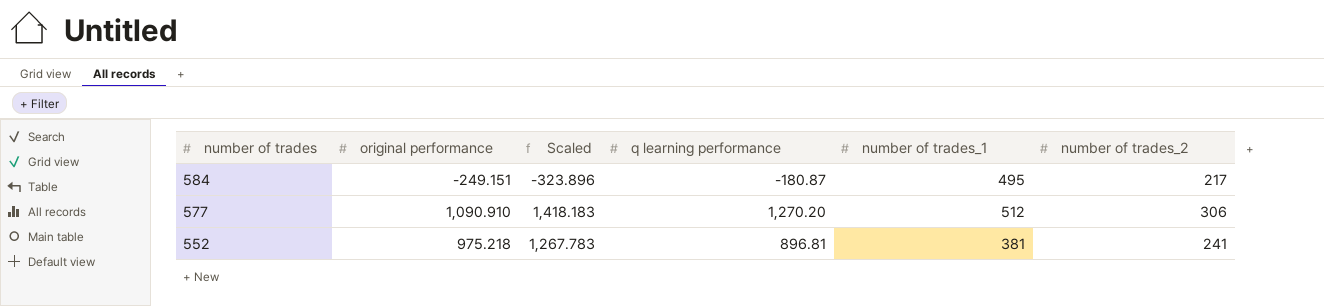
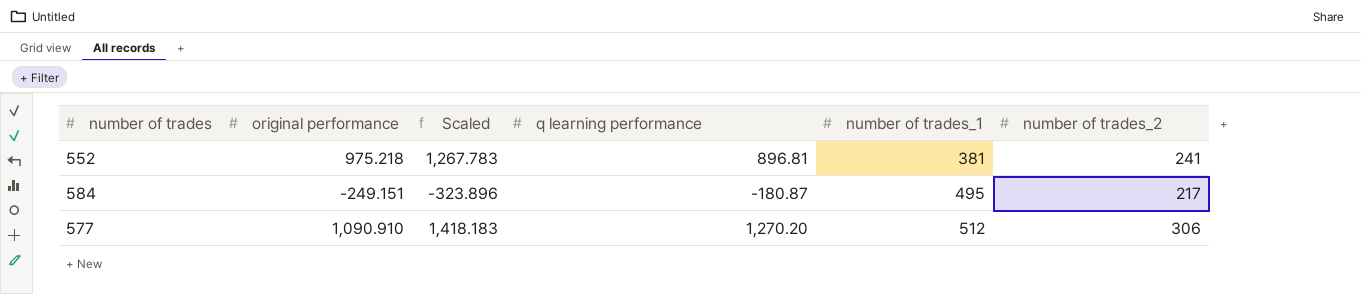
row order: number of trades descending -> number of trades_1 ascending

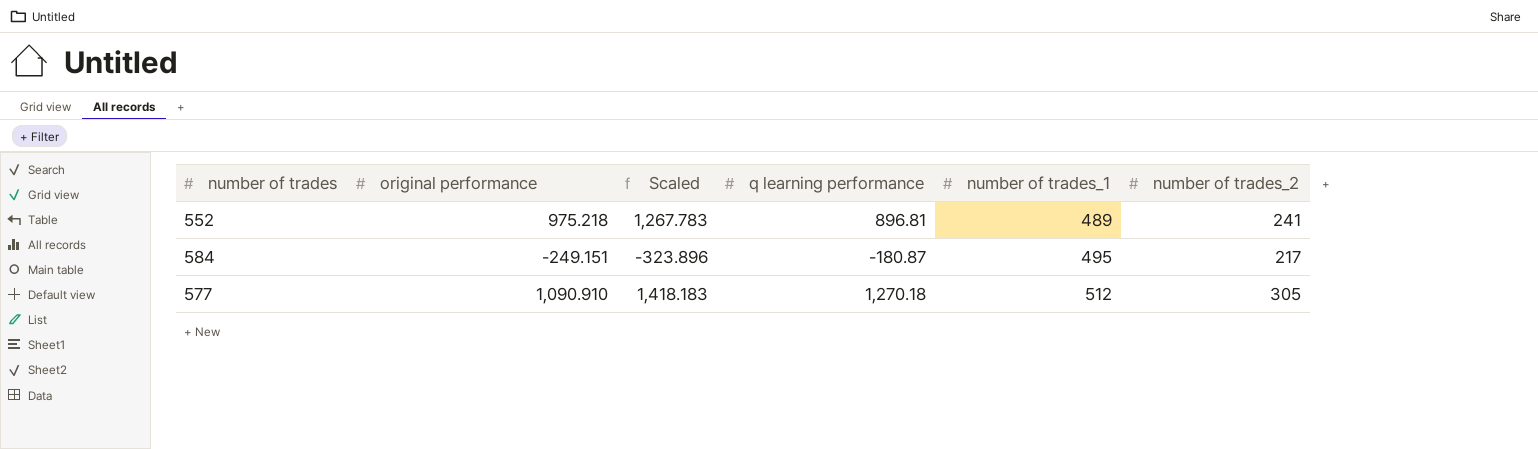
552 | number of trades_1: 381 -> 489
577 | q learning performance: 1,270.20 -> 1,270.18
577 | number of trades_2: 306 -> 305

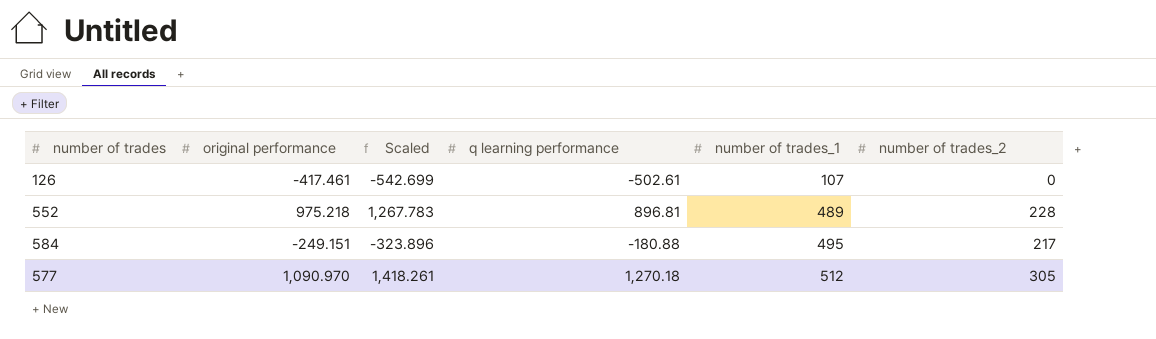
row 126: none -> -417.461 | -542.699 | -502.61 | 107 | 0
552 | number of trades_2: 241 -> 228
584 | q learning performance: -180.87 -> -180.88
577 | original performance: 1,090.910 -> 1,090.970
577 | Scaled: 1,418.183 -> 1,418.261

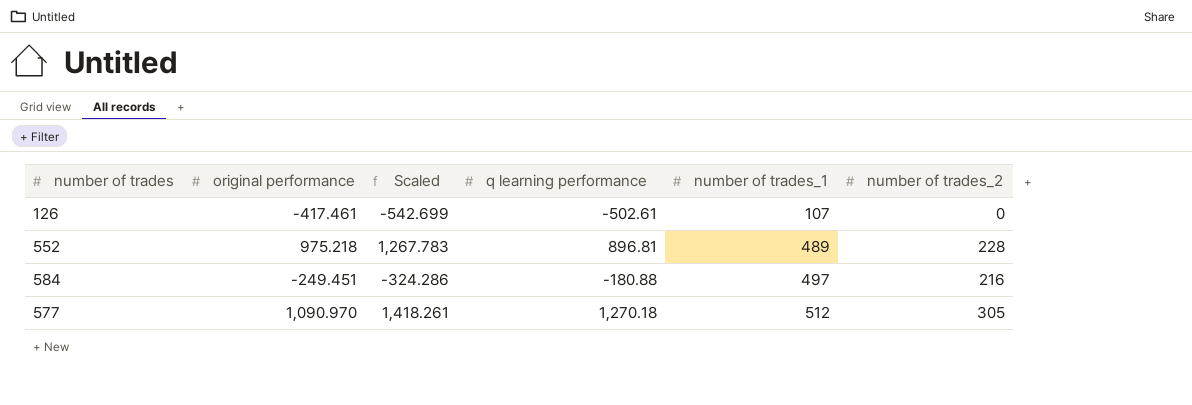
584 | original performance: -249.151 -> -249.451
584 | Scaled: -323.896 -> -324.286
584 | number of trades_1: 495 -> 497
584 | number of trades_2: 217 -> 216

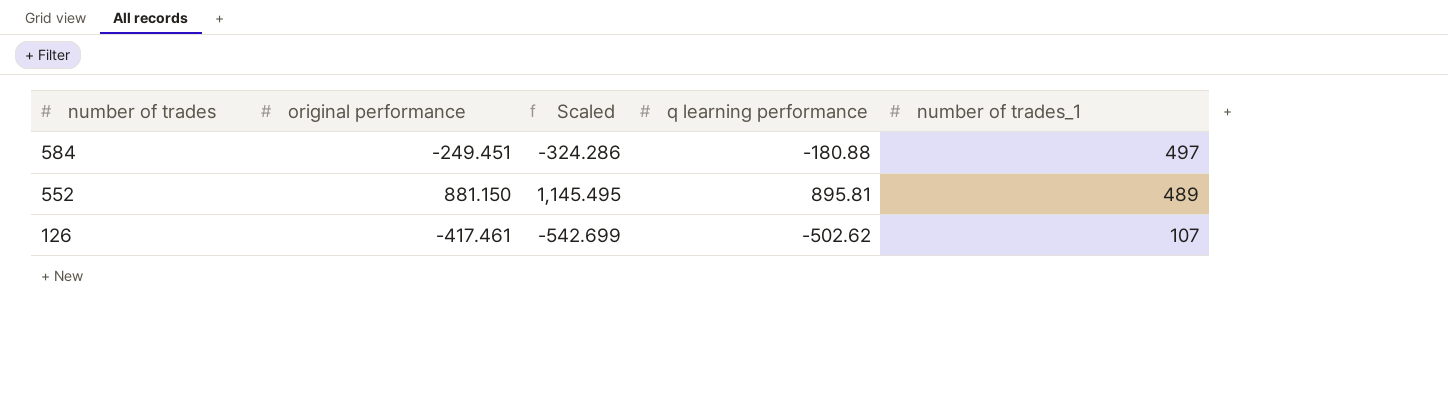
row order: number of trades_1 ascending -> number of trades descending
column number of trades_2 | position: 6 -> none
row 577: 1,090.970 | 1,418.261 | 1,270.18 | 512 | 305 -> none
552 | original performance: 975.218 -> 881.150
552 | Scaled: 1,267.783 -> 1,145.495
552 | q learning performance: 896.81 -> 895.81
126 | q learning performance: -502.61 -> -502.62

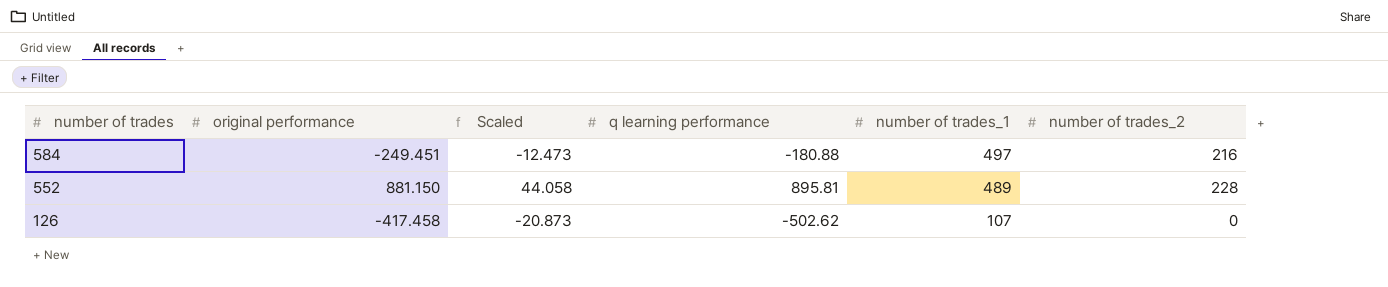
column Scaled | formula: [original performance] * 1.3 -> [original performance] * 0.05
column number of trades_2 | position: none -> 6
126 | original performance: -417.461 -> -417.458

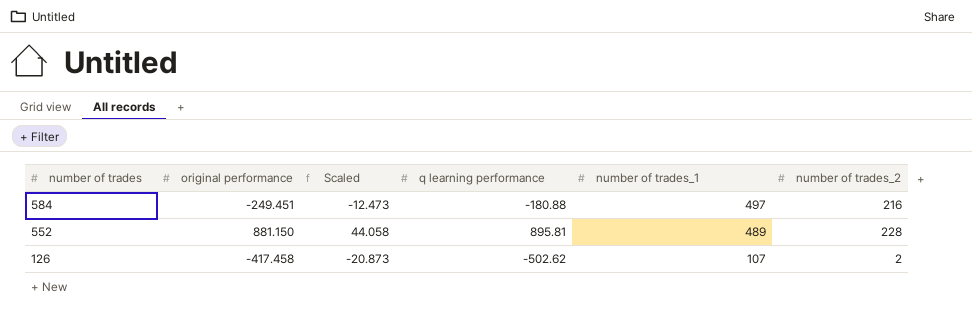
126 | number of trades_2: 0 -> 2

